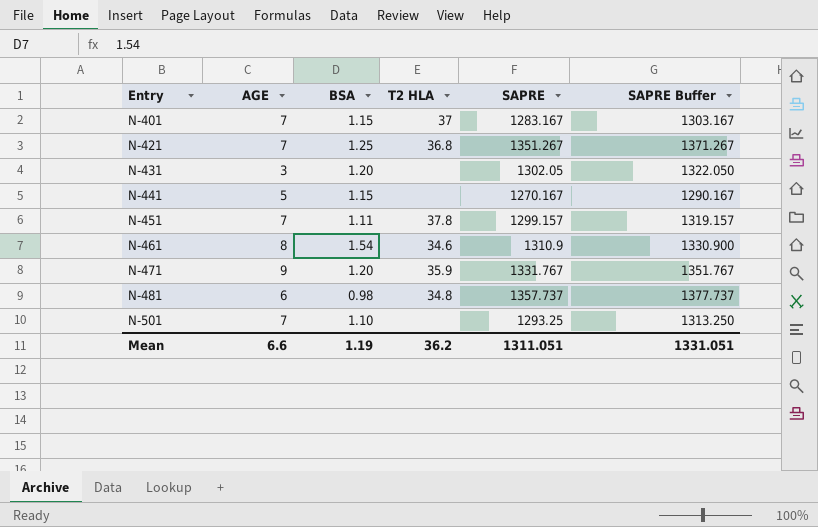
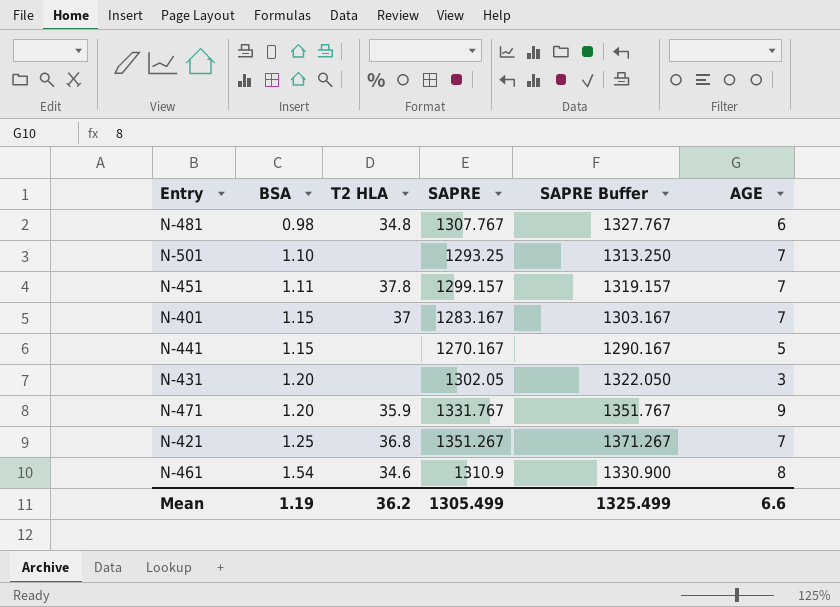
row order: Entry ascending -> BSA ascending
column AGE | position: 2 -> 6
N-481 | SAPRE: 1357.737 -> 1307.767
N-481 | SAPRE Buffer: 1377.737 -> 1327.767
Mean | SAPRE: 1311.051 -> 1305.499
Mean | SAPRE Buffer: 1331.051 -> 1325.499

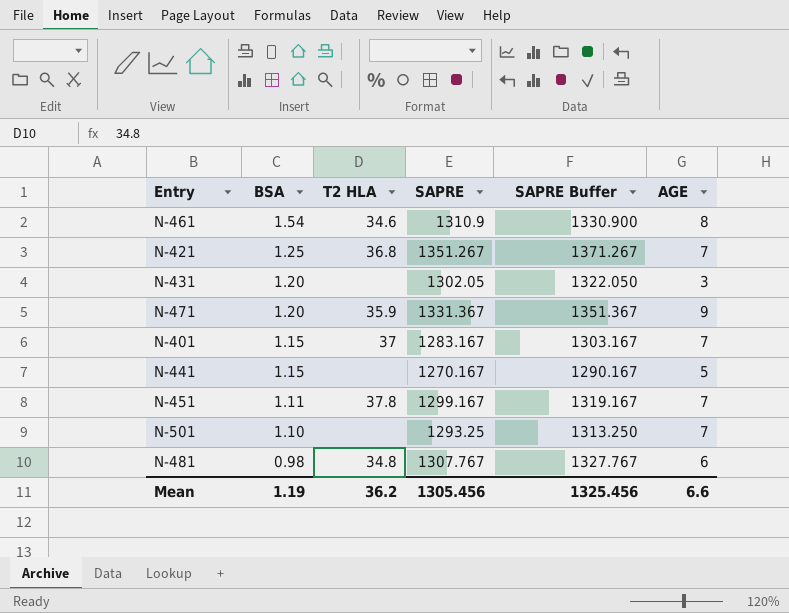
row order: BSA ascending -> BSA descending
N-471 | SAPRE: 1331.767 -> 1331.367
N-471 | SAPRE Buffer: 1351.767 -> 1351.367
N-451 | SAPRE: 1299.157 -> 1299.167
N-451 | SAPRE Buffer: 1319.157 -> 1319.167
Mean | SAPRE: 1305.499 -> 1305.456
Mean | SAPRE Buffer: 1325.499 -> 1325.456

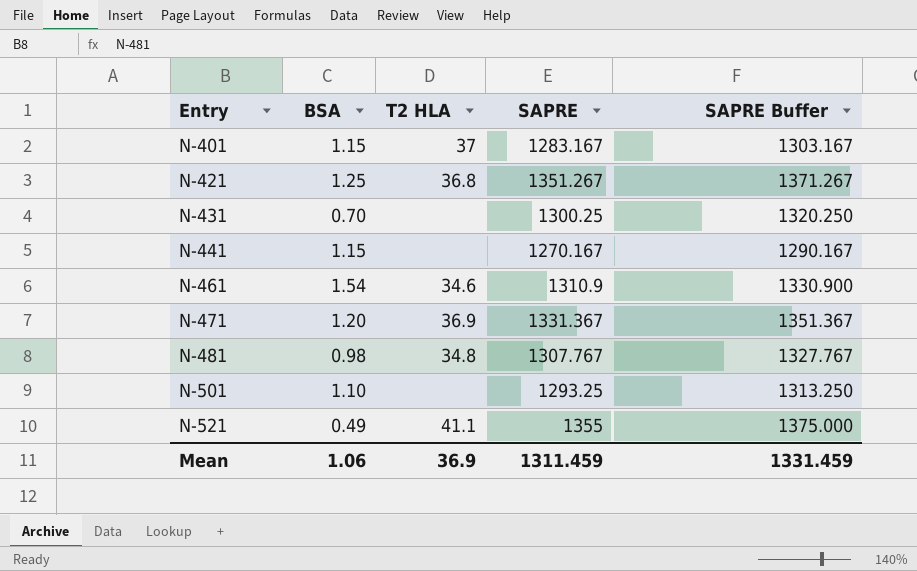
row order: BSA descending -> Entry ascending
column AGE | position: 6 -> none
row N-451: 1.11 | 37.8 | 1299.167 | 1319.167 | 7 -> none
N-431 | BSA: 1.20 -> 0.70
N-431 | SAPRE: 1302.05 -> 1300.25
N-431 | SAPRE Buffer: 1322.050 -> 1320.250
N-471 | T2 HLA: 35.9 -> 36.9
row N-521: none -> 0.49 | 41.1 | 1355 | 1375.000
Mean | BSA: 1.19 -> 1.06
Mean | T2 HLA: 36.2 -> 36.9
Mean | SAPRE: 1305.456 -> 1311.459
Mean | SAPRE Buffer: 1325.456 -> 1331.459

